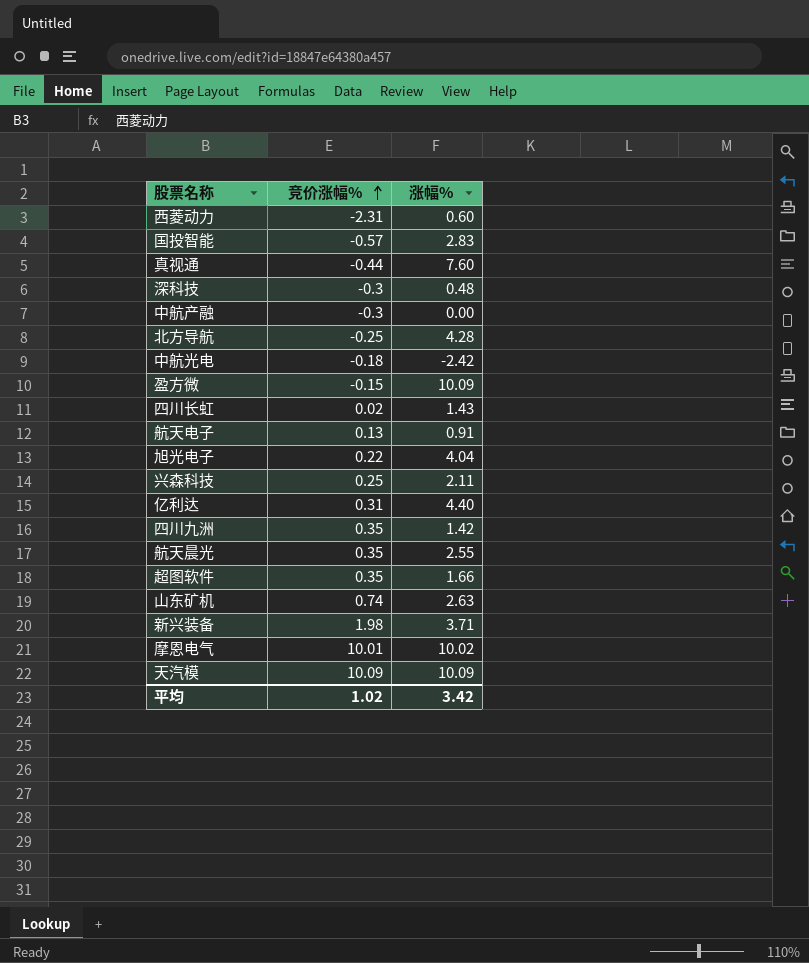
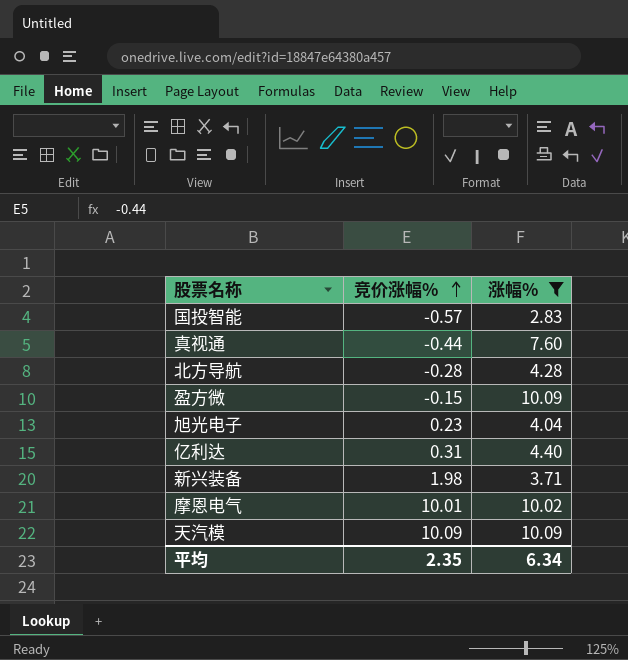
filter: none -> 涨幅% >= 2.83
北方导航 | 竞价涨幅%: -0.25 -> -0.28
旭光电子 | 竞价涨幅%: 0.22 -> 0.23
平均 | 竞价涨幅%: 1.02 -> 2.35
平均 | 涨幅%: 3.42 -> 6.34

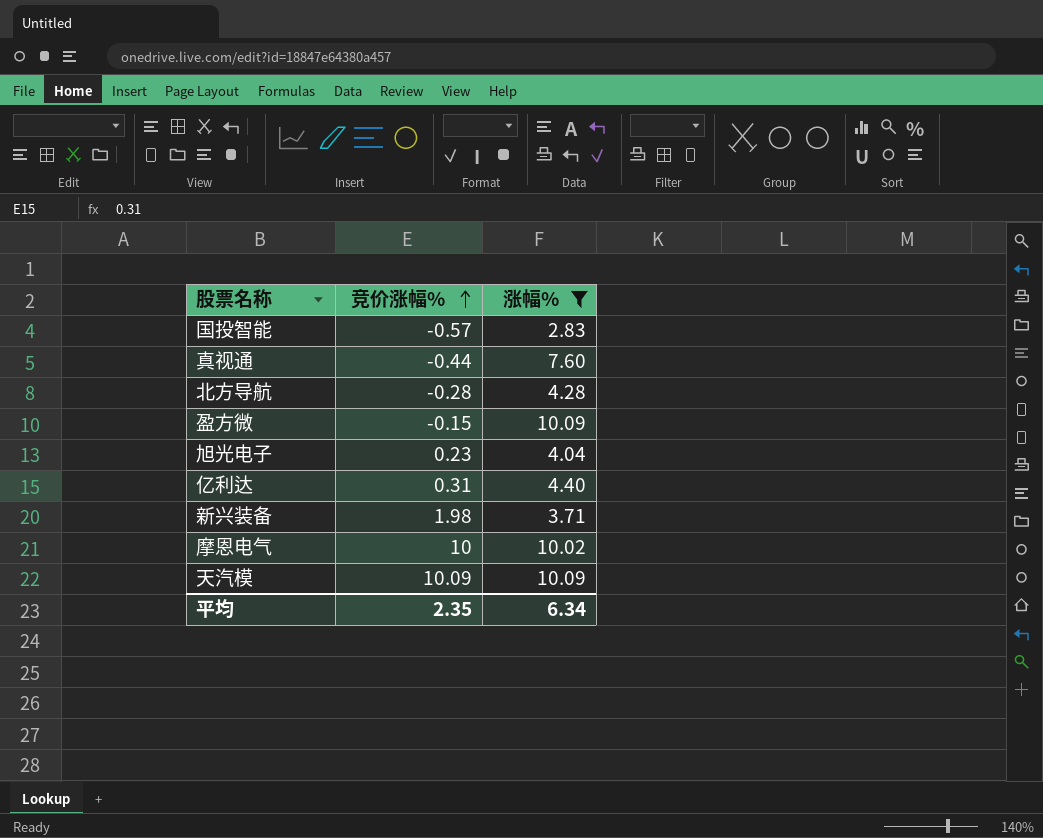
摩恩电气 | 竞价涨幅%: 10.01 -> 10

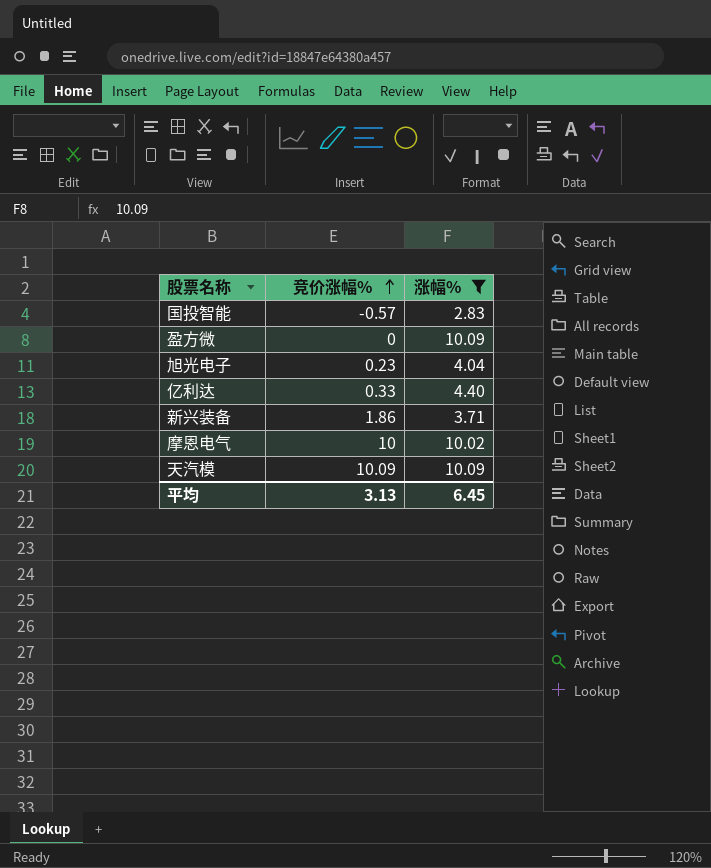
row 真视通: -0.44 | 7.60 -> none
row 北方导航: -0.28 | 4.28 -> none
盈方微 | 竞价涨幅%: -0.15 -> 0
亿利达 | 竞价涨幅%: 0.31 -> 0.33
新兴装备 | 竞价涨幅%: 1.98 -> 1.86
平均 | 竞价涨幅%: 2.35 -> 3.13
平均 | 涨幅%: 6.34 -> 6.45

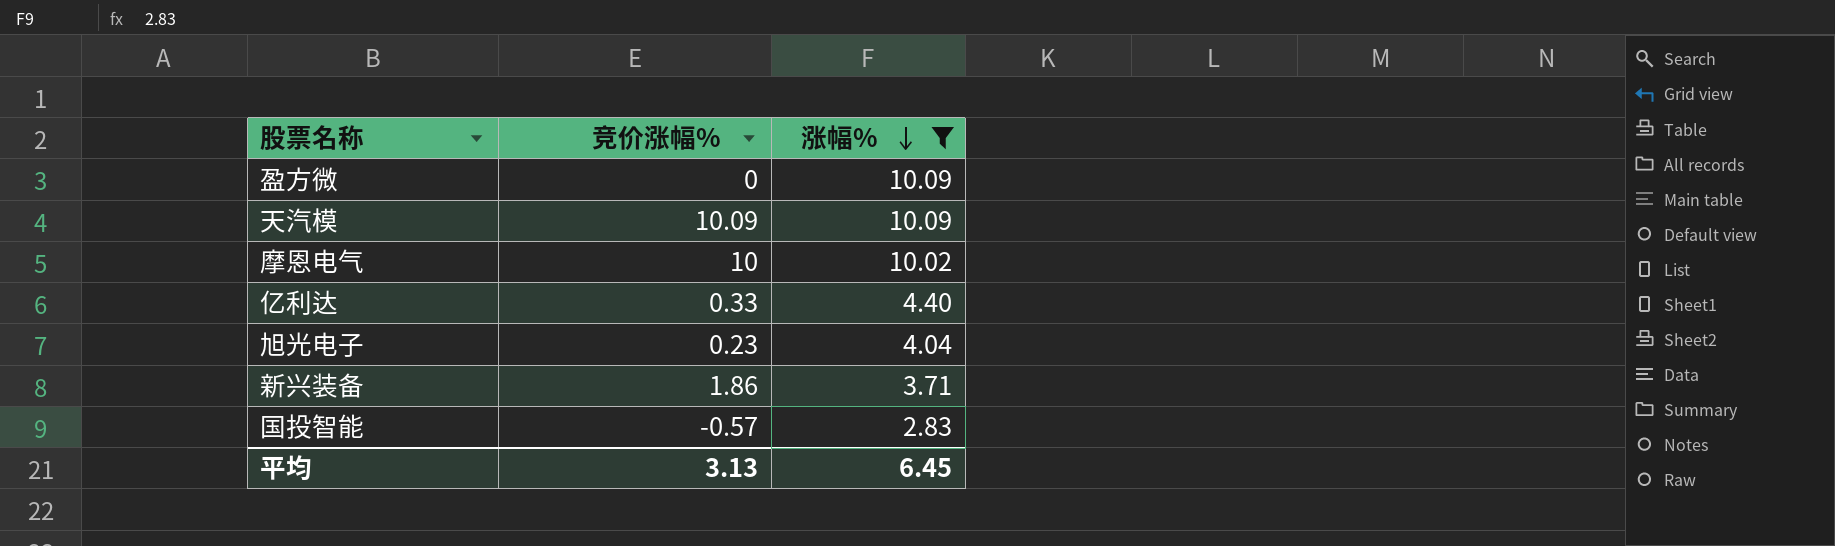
row order: 竞价涨幅% ascending -> 涨幅% descending

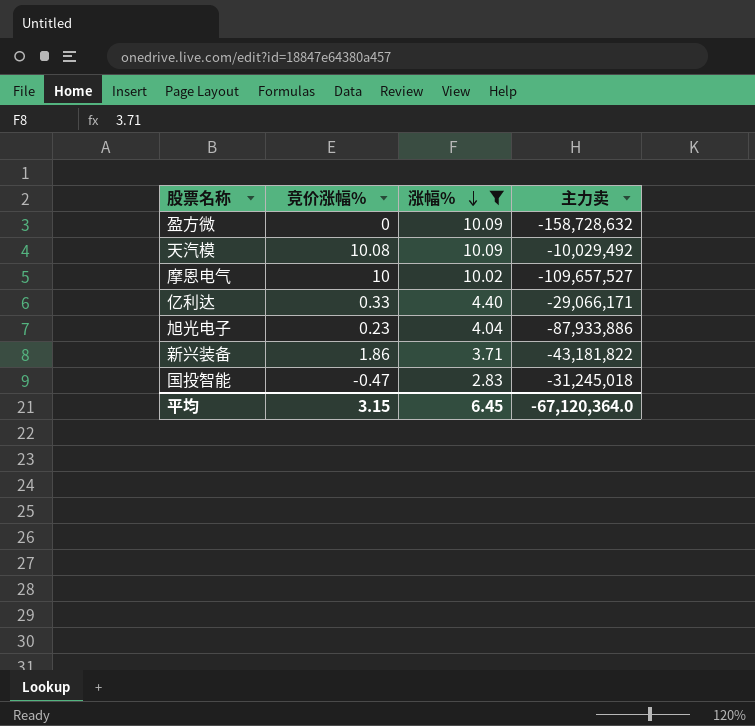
column 主力卖 | position: none -> 4
天汽模 | 竞价涨幅%: 10.09 -> 10.08
国投智能 | 竞价涨幅%: -0.57 -> -0.47
平均 | 竞价涨幅%: 3.13 -> 3.15

